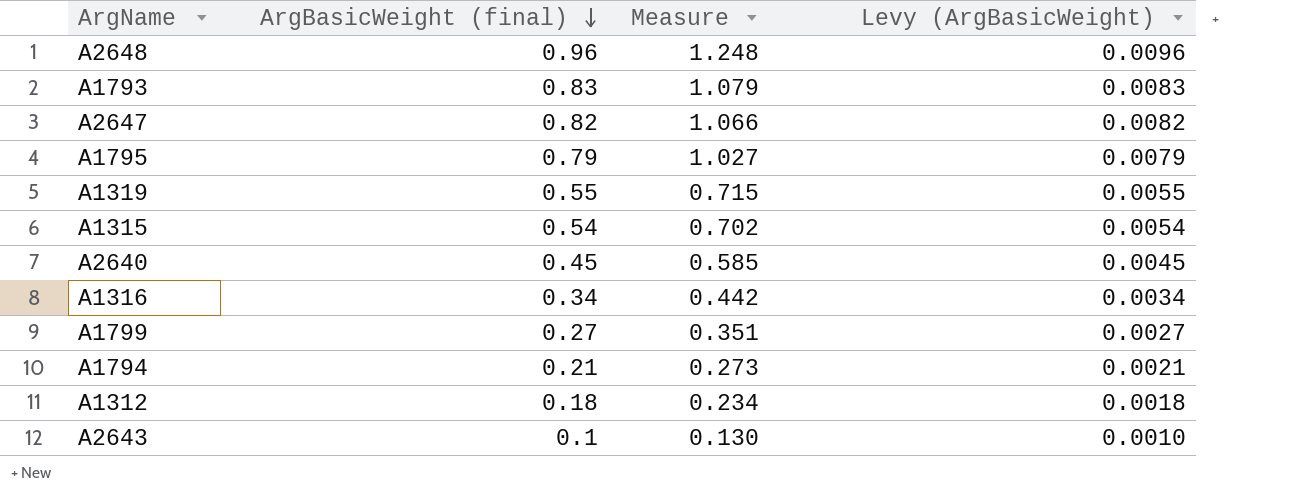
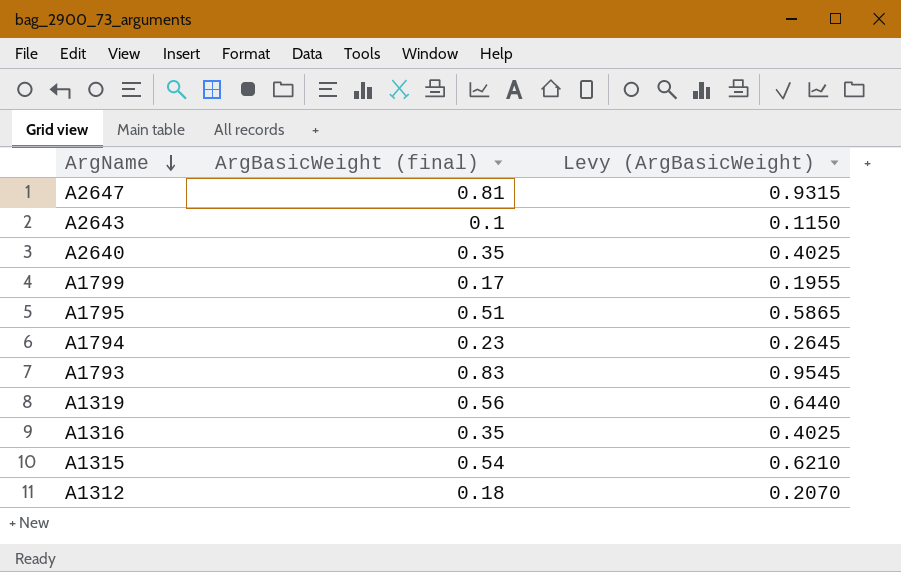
row order: ArgBasicWeight (final) descending -> ArgName descending
column Measure | formula: [ArgBasicWeight (final)] * 1.3 -> none
column Levy (ArgBasicWeight) | formula: [ArgBasicWeight (final)] * 0.01 -> [ArgBasicWeight (final)] * 1.15
row A2648: 0.96 | 1.248 | 0.0096 -> none
A2647 | ArgBasicWeight (final): 0.82 -> 0.81
A2640 | ArgBasicWeight (final): 0.45 -> 0.35
A1799 | ArgBasicWeight (final): 0.27 -> 0.17
A1795 | ArgBasicWeight (final): 0.79 -> 0.51
A1794 | ArgBasicWeight (final): 0.21 -> 0.23
A1319 | ArgBasicWeight (final): 0.55 -> 0.56
A1316 | ArgBasicWeight (final): 0.34 -> 0.35

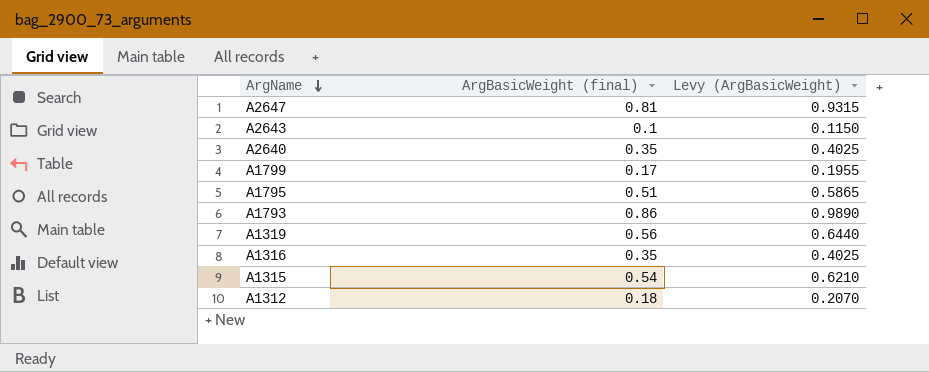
row A1794: 0.23 | 0.2645 -> none
A1793 | ArgBasicWeight (final): 0.83 -> 0.86
A1793 | Levy (ArgBasicWeight): 0.9545 -> 0.9890

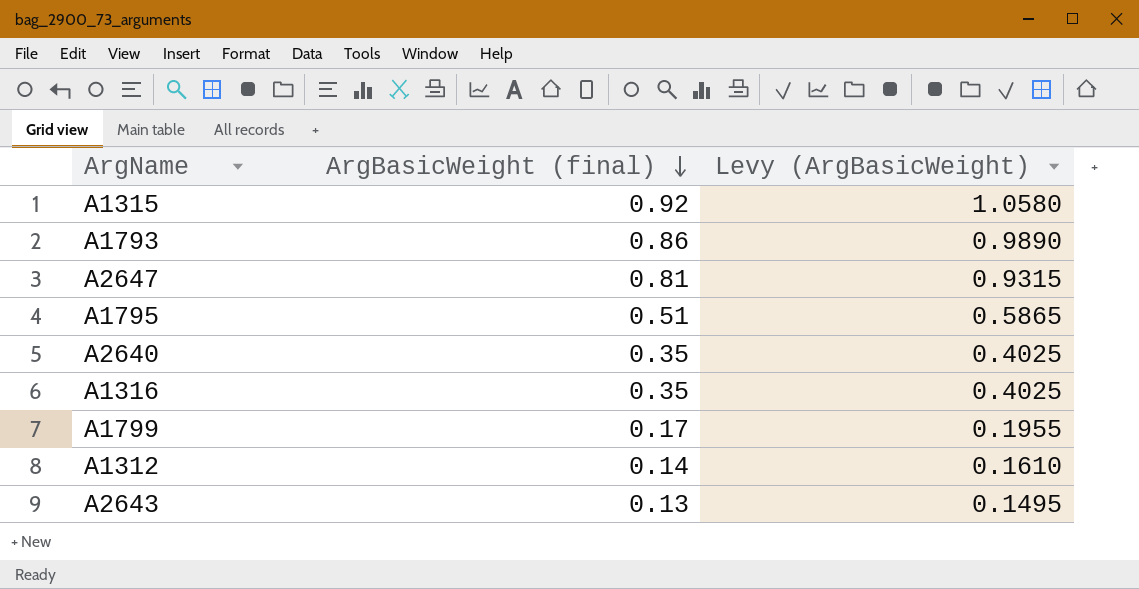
row order: ArgName descending -> ArgBasicWeight (final) descending
row A1319: 0.56 | 0.6440 -> none
A1315 | ArgBasicWeight (final): 0.54 -> 0.92
A1315 | Levy (ArgBasicWeight): 0.6210 -> 1.0580
A1312 | ArgBasicWeight (final): 0.18 -> 0.14
A1312 | Levy (ArgBasicWeight): 0.2070 -> 0.1610
A2643 | ArgBasicWeight (final): 0.1 -> 0.13
A2643 | Levy (ArgBasicWeight): 0.1150 -> 0.1495

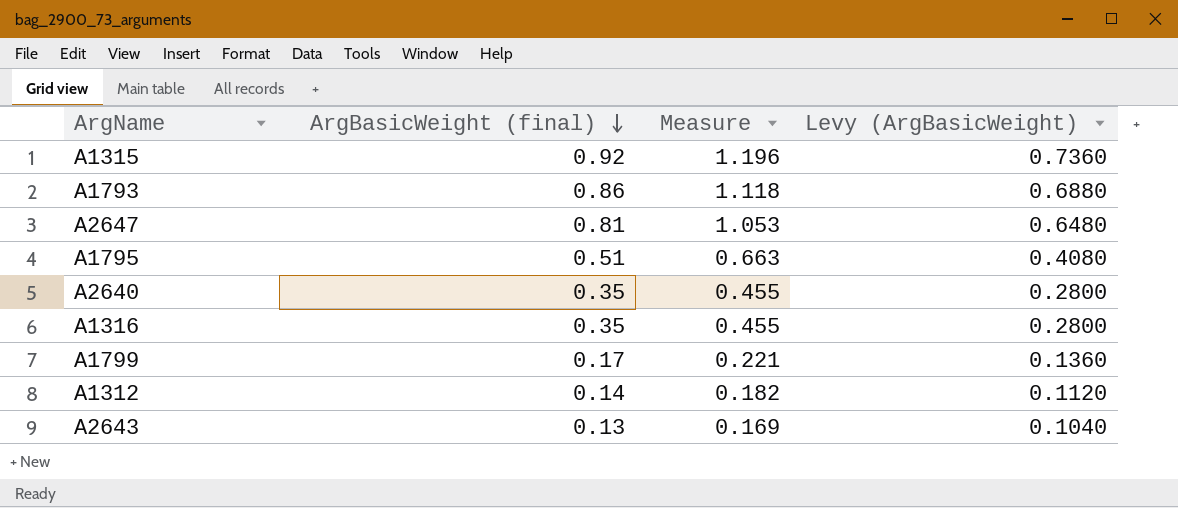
column Measure | formula: none -> [ArgBasicWeight (final)] * 1.3
column Levy (ArgBasicWeight) | formula: [ArgBasicWeight (final)] * 1.15 -> [ArgBasicWeight (final)] * 0.8

